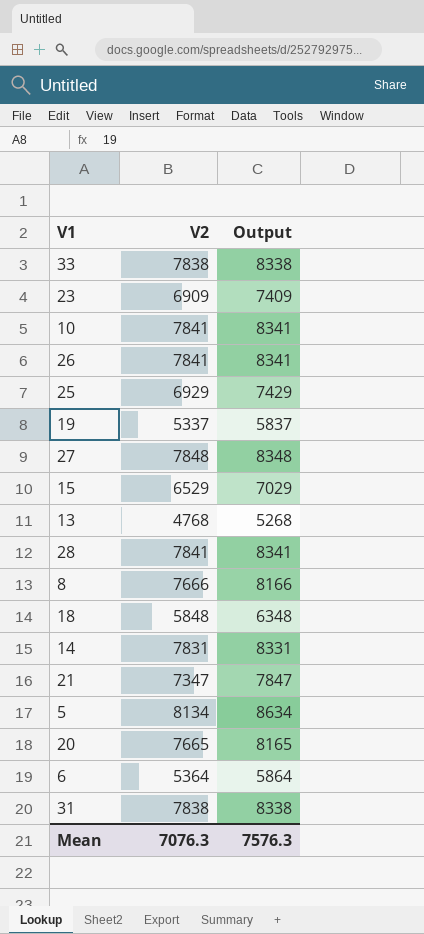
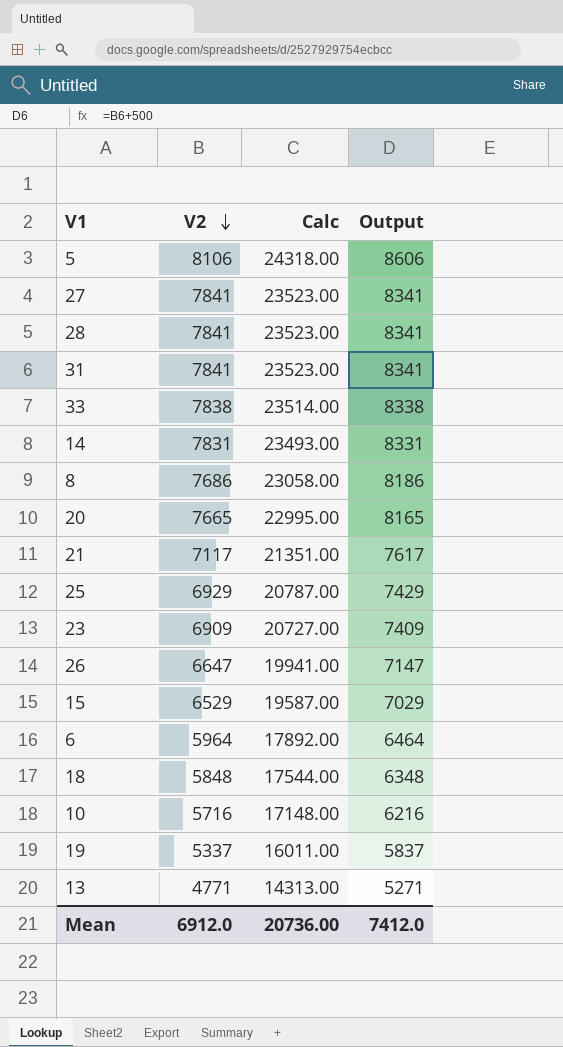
row order: none -> V2 descending
column Calc | formula: none -> [V2] * 3
5 | V2: 8134 -> 8106
5 | Output: 8634 -> 8606
27 | V2: 7848 -> 7841
27 | Output: 8348 -> 8341
31 | V2: 7838 -> 7841
31 | Output: 8338 -> 8341
8 | V2: 7666 -> 7686
8 | Output: 8166 -> 8186
21 | V2: 7347 -> 7117
21 | Output: 7847 -> 7617
26 | V2: 7841 -> 6647
26 | Output: 8341 -> 7147
6 | V2: 5364 -> 5964
6 | Output: 5864 -> 6464
10 | V2: 7841 -> 5716
10 | Output: 8341 -> 6216
13 | V2: 4768 -> 4771
13 | Output: 5268 -> 5271
Mean | V2: 7076.3 -> 6912.0
Mean | Output: 7576.3 -> 7412.0

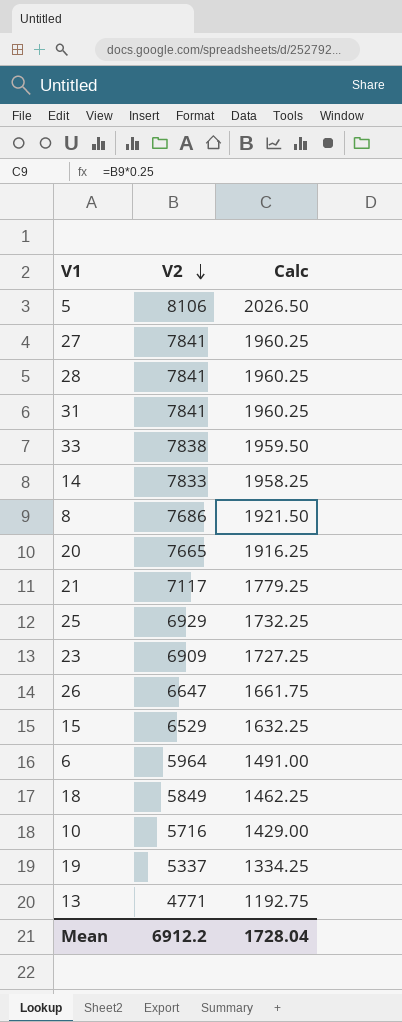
column Output | formula: [V2] + 500 -> none
column Calc | formula: [V2] * 3 -> [V2] * 0.25
14 | V2: 7831 -> 7833
18 | V2: 5848 -> 5849
Mean | V2: 6912.0 -> 6912.2
Mean | Calc: 20736.00 -> 1728.04

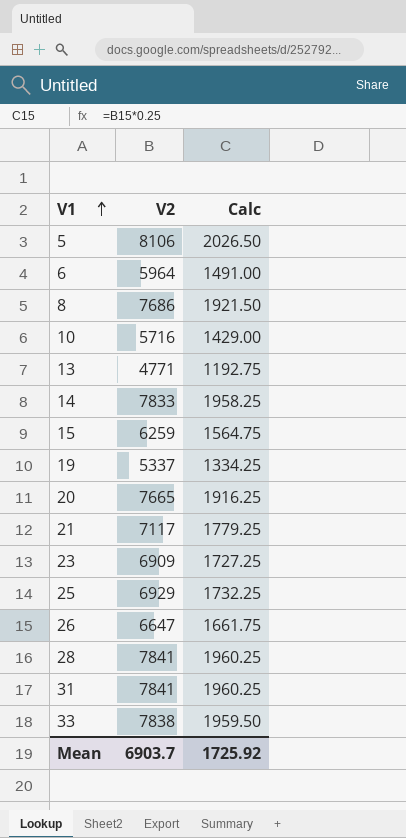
row order: V2 descending -> V1 ascending
row 27: 7841 | 1960.25 -> none
row 18: 5849 | 1462.25 -> none
15 | V2: 6529 -> 6259
15 | Calc: 1632.25 -> 1564.75
Mean | V2: 6912.2 -> 6903.7
Mean | Calc: 1728.04 -> 1725.92

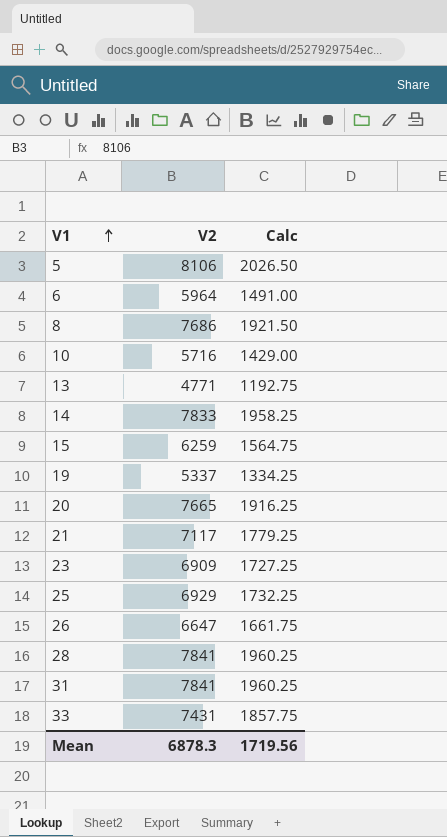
33 | V2: 7838 -> 7431
33 | Calc: 1959.50 -> 1857.75
Mean | V2: 6903.7 -> 6878.3
Mean | Calc: 1725.92 -> 1719.56

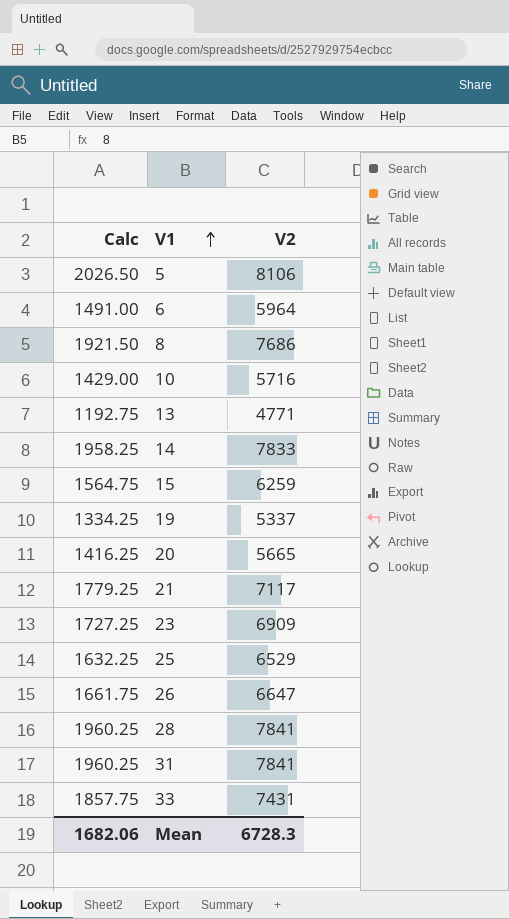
column Calc | position: 3 -> 1
20 | Calc: 1916.25 -> 1416.25
20 | V2: 7665 -> 5665
25 | Calc: 1732.25 -> 1632.25
25 | V2: 6929 -> 6529
Mean | Calc: 1719.56 -> 1682.06
Mean | V2: 6878.3 -> 6728.3

